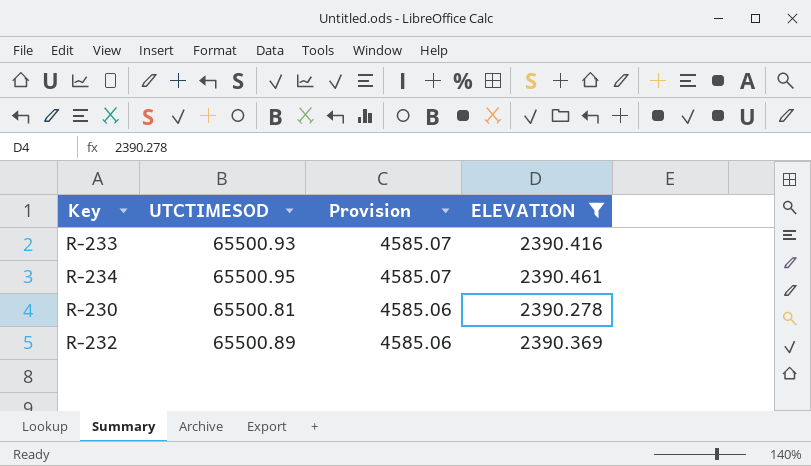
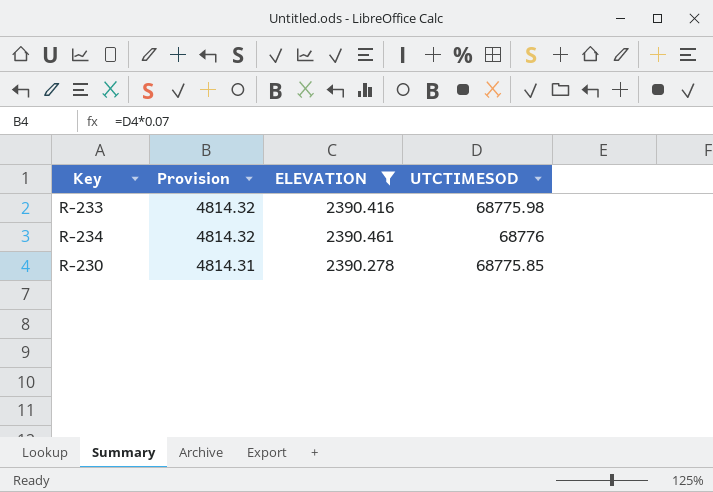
column UTCTIMESOD | position: 2 -> 4
row R-232: 65500.89 | 4585.06 | 2390.369 -> none
R-233 | Provision: 4585.07 -> 4814.32
R-233 | UTCTIMESOD: 65500.93 -> 68775.98
R-234 | Provision: 4585.07 -> 4814.32
R-234 | UTCTIMESOD: 65500.95 -> 68776
R-230 | Provision: 4585.06 -> 4814.31
R-230 | UTCTIMESOD: 65500.81 -> 68775.85

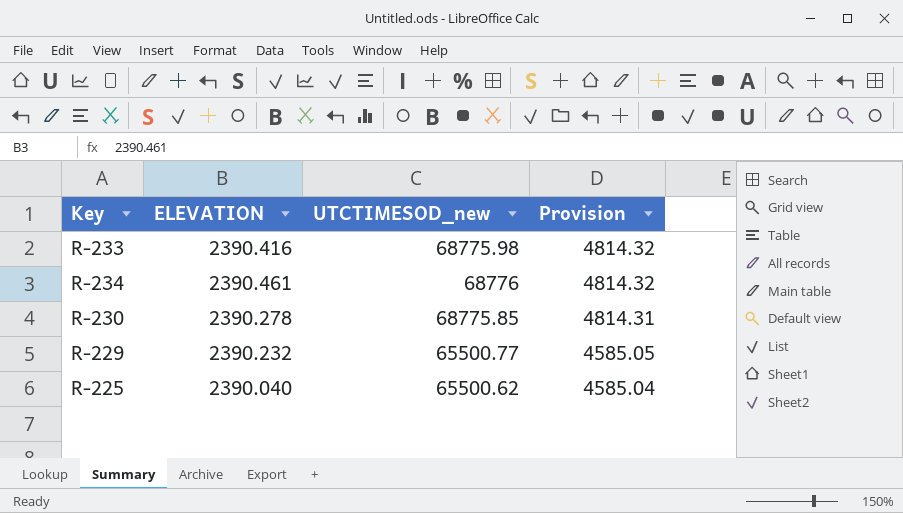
filter: ELEVATION >= 2390.278 -> none
column name: UTCTIMESOD -> UTCTIMESOD_new
column Provision | position: 2 -> 4

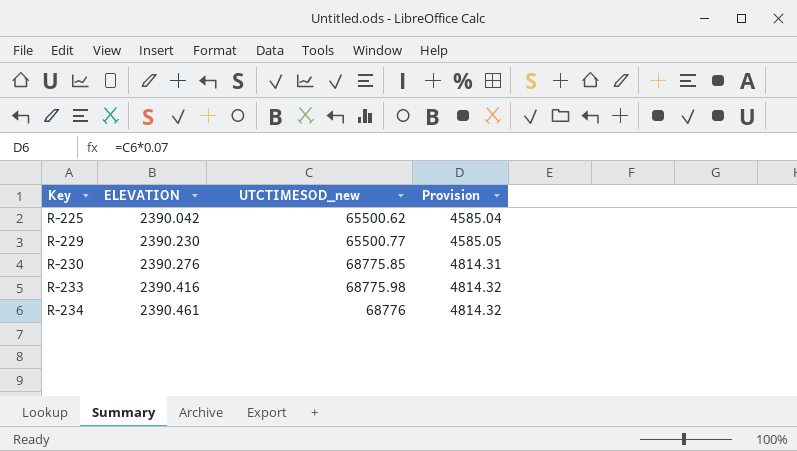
row order: Provision descending -> Key ascending
R-225 | ELEVATION: 2390.040 -> 2390.042
R-229 | ELEVATION: 2390.232 -> 2390.230
R-230 | ELEVATION: 2390.278 -> 2390.276

